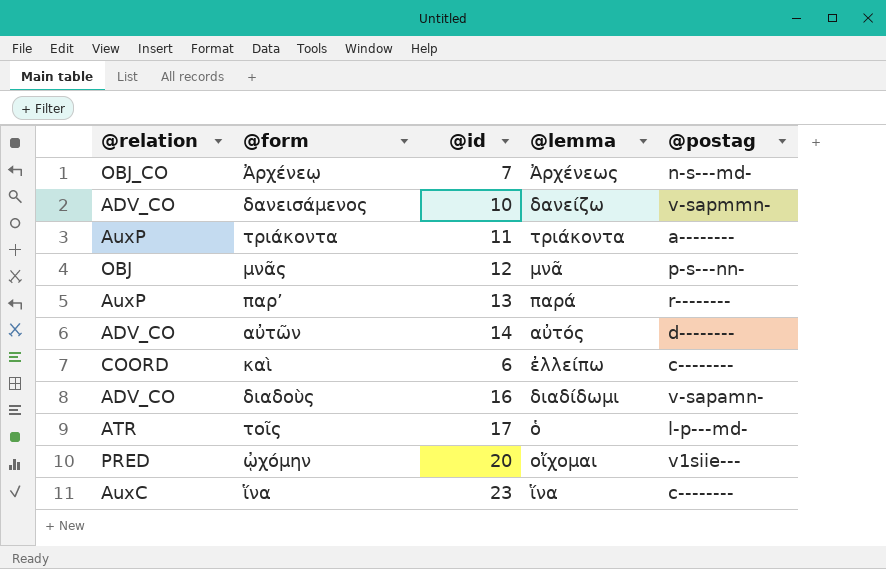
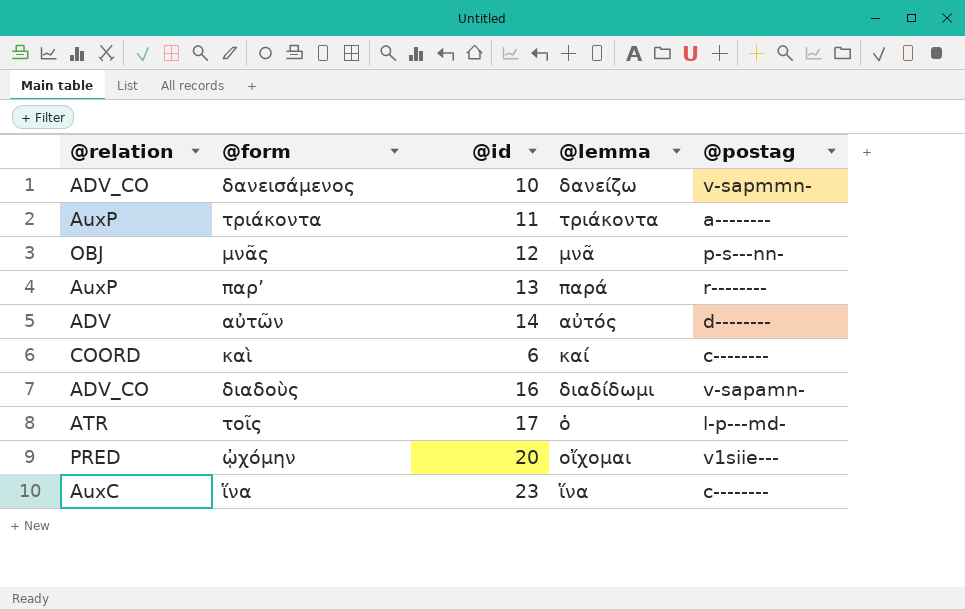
row Ἀρχένεῳ: OBJ_CO | 7 | Ἀρχένεως | n-s---md- -> none
αὐτῶν | @relation: ADV_CO -> ADV
καὶ | @lemma: ἐλλείπω -> καί

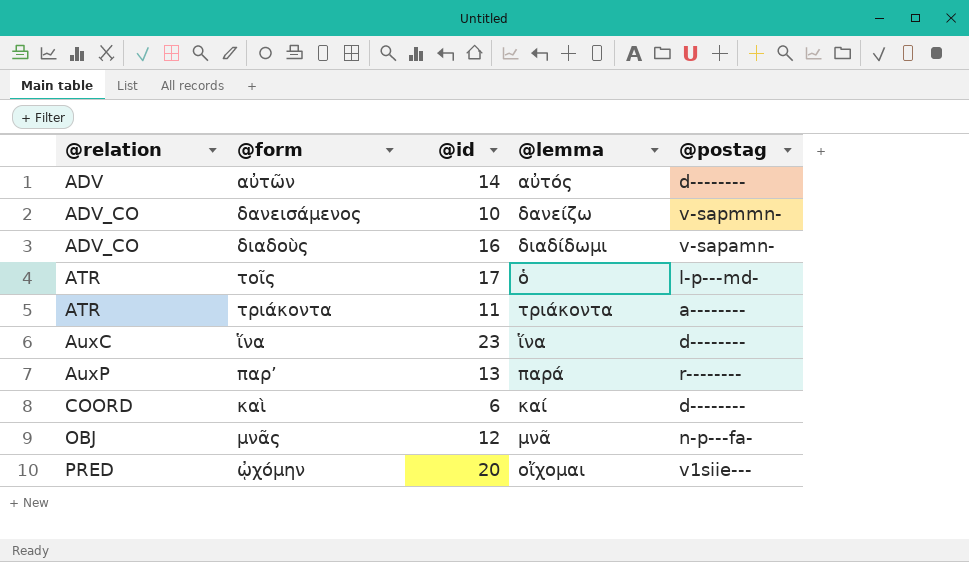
row order: none -> @relation ascending
τριάκοντα | @relation: AuxP -> ATR
ἵνα | @postag: c-------- -> d--------
καὶ | @postag: c-------- -> d--------
μνᾶς | @postag: p-s---nn- -> n-p---fa-

